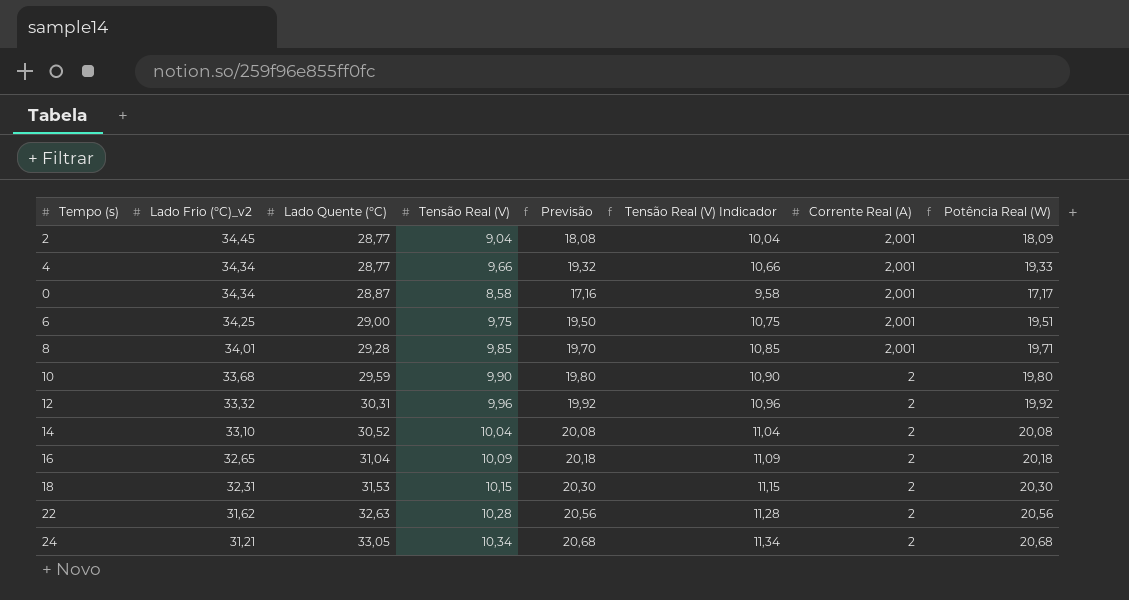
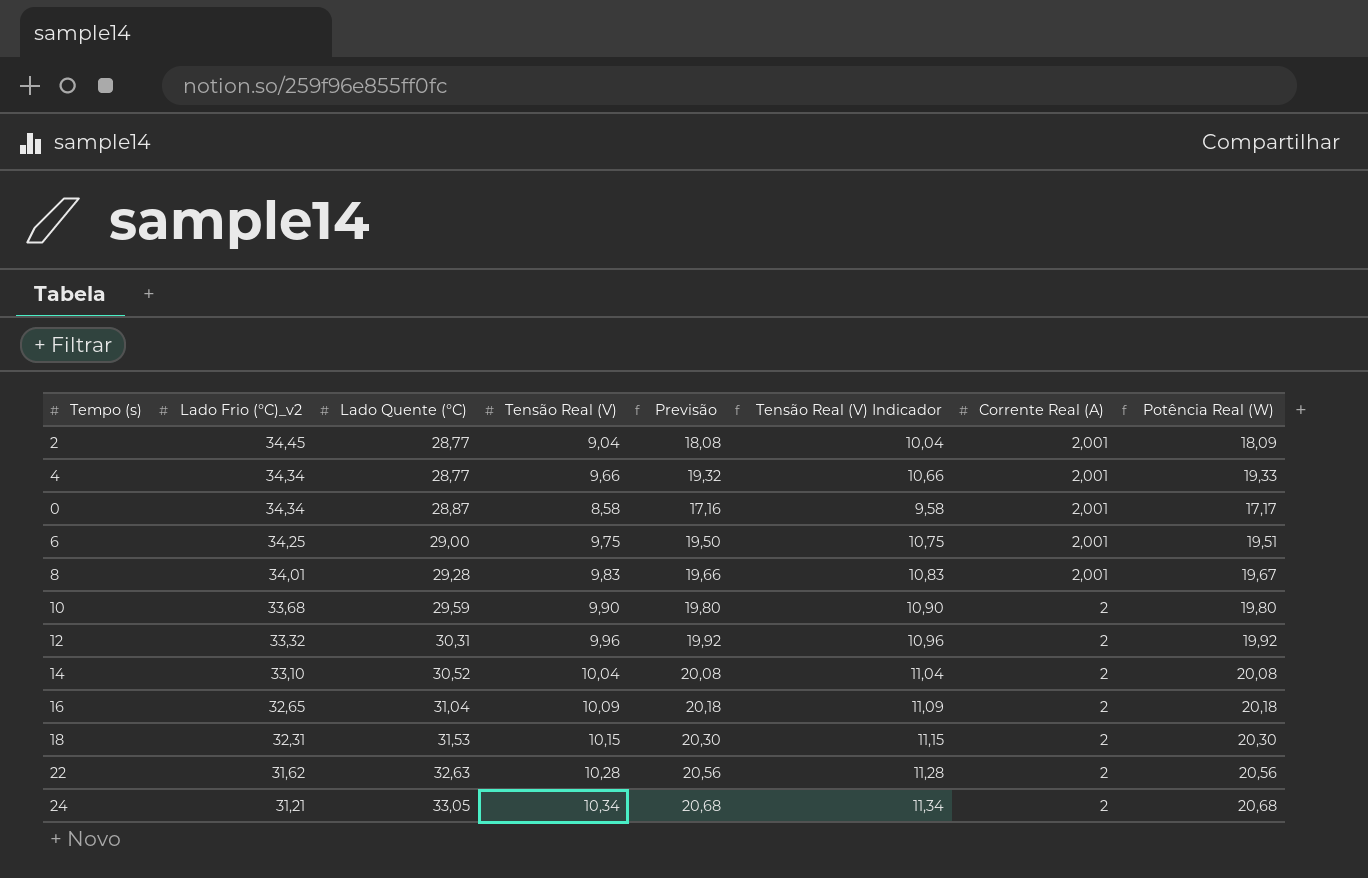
8 | Tensão Real (V): 9,85 -> 9,83
8 | Previsão: 19,70 -> 19,66
8 | Tensão Real (V) Indicador: 10,85 -> 10,83
8 | Potência Real (W): 19,71 -> 19,67

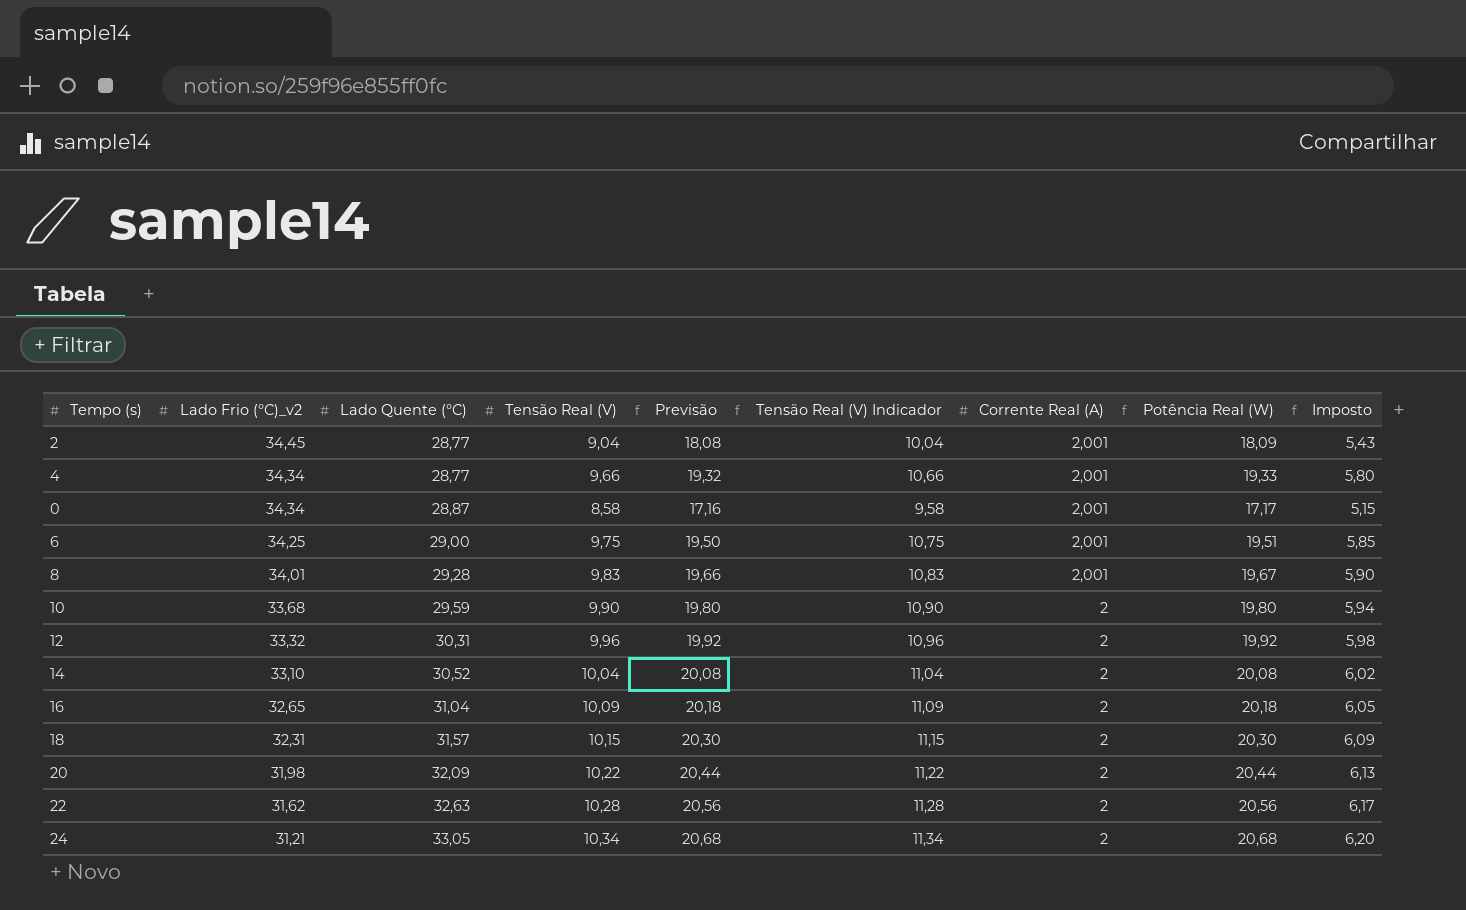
column Imposto | formula: none -> [Potência Real (W)] * 0,3
18 | Lado Quente (°C): 31,53 -> 31,57
row 20: none -> 31,98 | 32,09 | 10,22 | 20,44 | 11,22 | 2 | 20,44 | 6,13

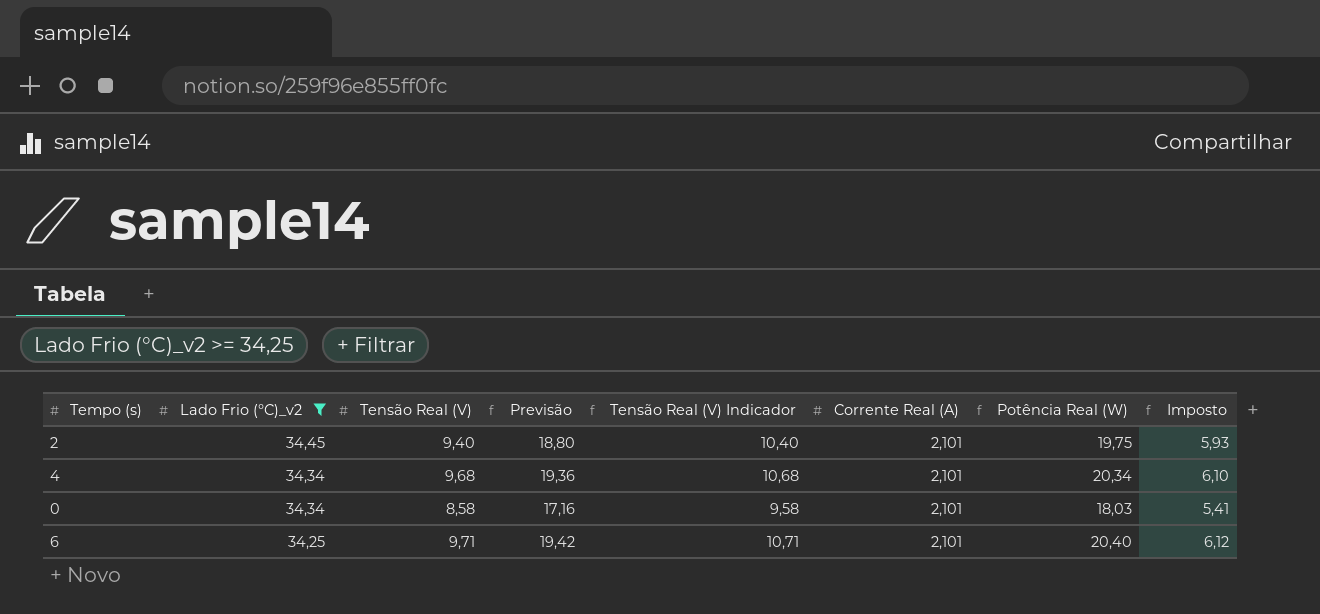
filter: none -> Lado Frio (°C)_v2 >= 34,25
column Lado Quente (°C) | position: 3 -> none
2 | Tensão Real (V): 9,04 -> 9,40
2 | Previsão: 18,08 -> 18,80
2 | Tensão Real (V) Indicador: 10,04 -> 10,40
2 | Corrente Real (A): 2,001 -> 2,101
2 | Potência Real (W): 18,09 -> 19,75
2 | Imposto: 5,43 -> 5,93
4 | Tensão Real (V): 9,66 -> 9,68
4 | Previsão: 19,32 -> 19,36
4 | Tensão Real (V) Indicador: 10,66 -> 10,68
4 | Corrente Real (A): 2,001 -> 2,101
4 | Potência Real (W): 19,33 -> 20,34
4 | Imposto: 5,80 -> 6,10
0 | Corrente Real (A): 2,001 -> 2,101
0 | Potência Real (W): 17,17 -> 18,03
0 | Imposto: 5,15 -> 5,41
6 | Tensão Real (V): 9,75 -> 9,71
6 | Previsão: 19,50 -> 19,42
6 | Tensão Real (V) Indicador: 10,75 -> 10,71
6 | Corrente Real (A): 2,001 -> 2,101
6 | Potência Real (W): 19,51 -> 20,40
6 | Imposto: 5,85 -> 6,12

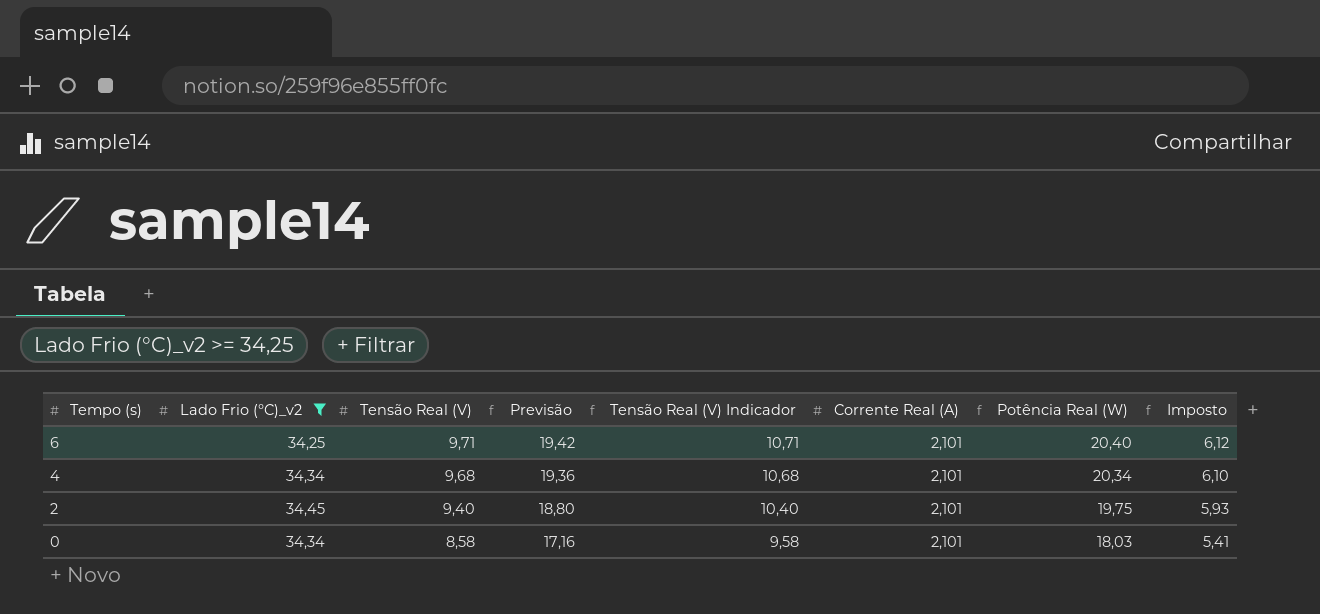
row order: Lado Frio (°C)_v2 descending -> Tempo (s) descending

